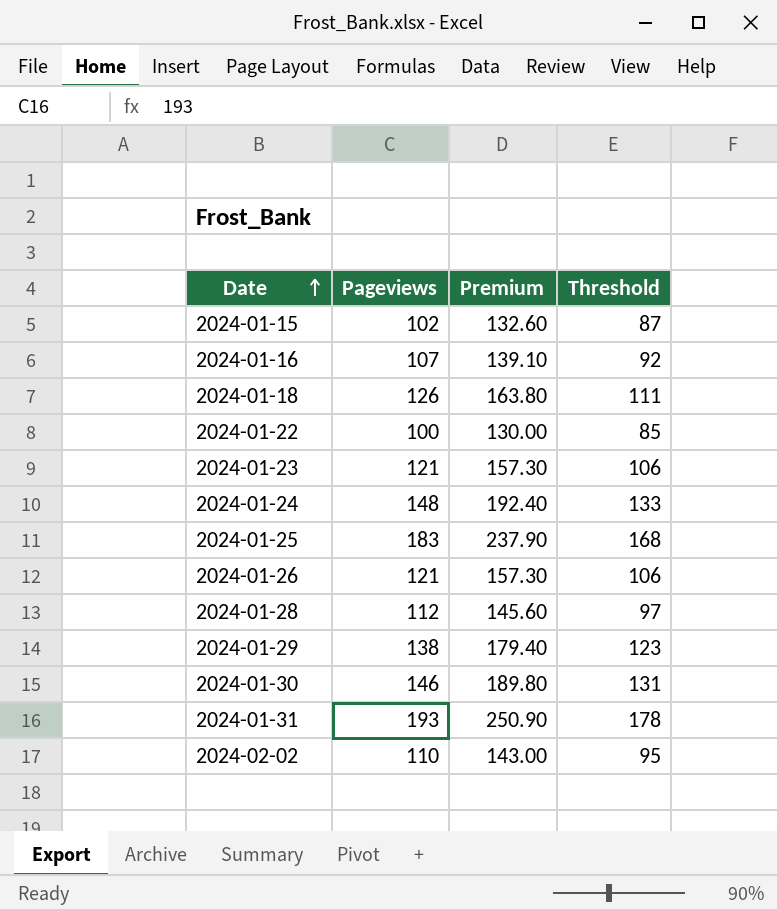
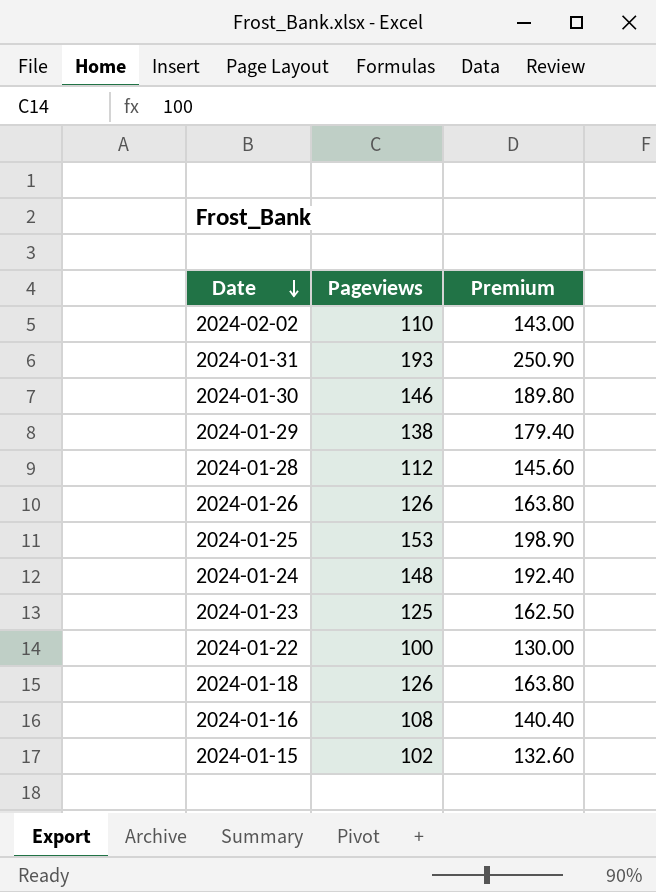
row order: Date ascending -> Date descending
column Threshold | formula: [Pageviews] - 15 -> none
2024-01-26 | Pageviews: 121 -> 126
2024-01-26 | Premium: 157.30 -> 163.80
2024-01-25 | Pageviews: 183 -> 153
2024-01-25 | Premium: 237.90 -> 198.90
2024-01-23 | Pageviews: 121 -> 125
2024-01-23 | Premium: 157.30 -> 162.50
2024-01-16 | Pageviews: 107 -> 108
2024-01-16 | Premium: 139.10 -> 140.40

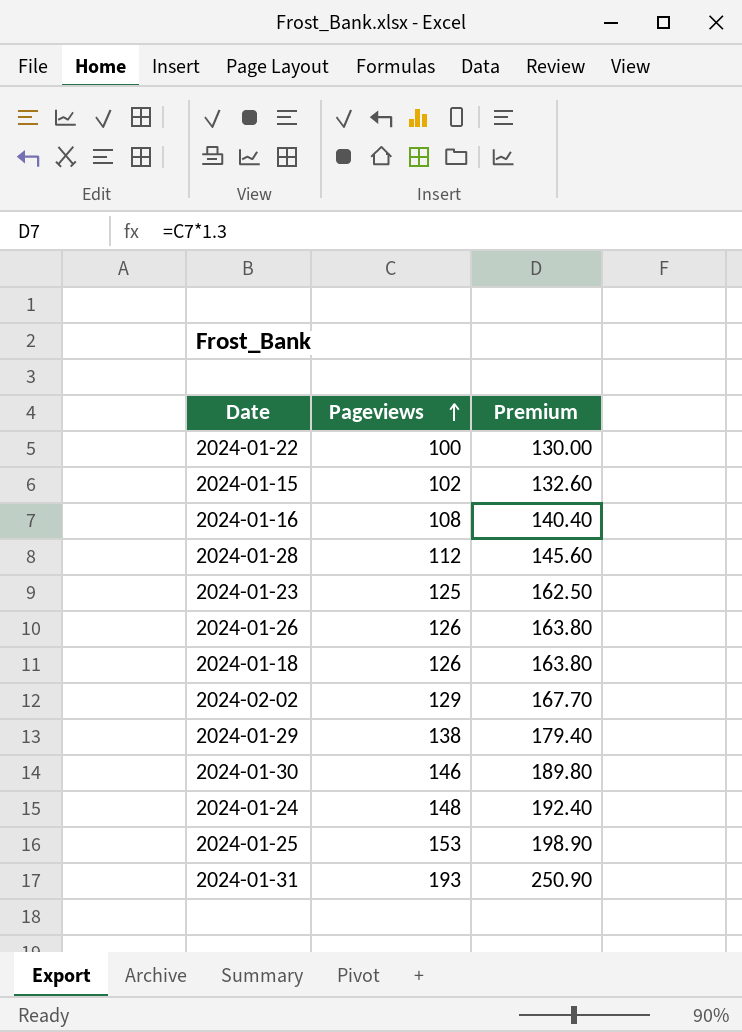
row order: Date descending -> Pageviews ascending
2024-02-02 | Pageviews: 110 -> 129
2024-02-02 | Premium: 143.00 -> 167.70

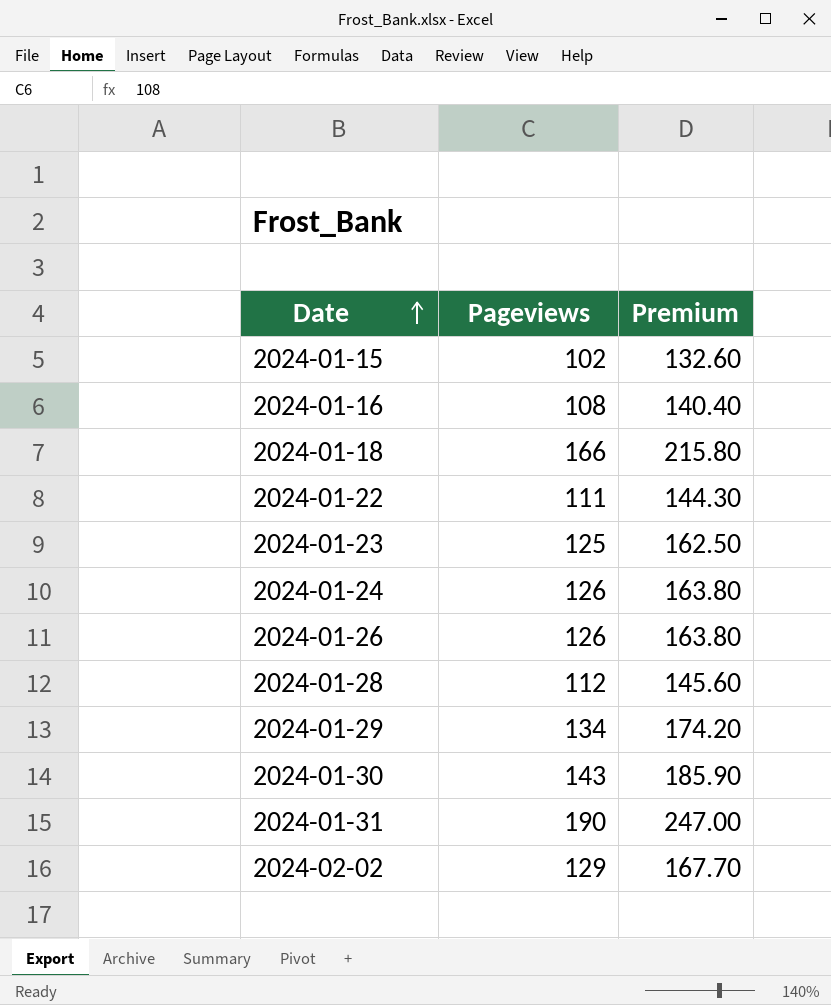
row order: Pageviews ascending -> Date ascending
row 2024-01-25: 153 | 198.90 -> none
2024-01-18 | Pageviews: 126 -> 166
2024-01-18 | Premium: 163.80 -> 215.80
2024-01-22 | Pageviews: 100 -> 111
2024-01-22 | Premium: 130.00 -> 144.30
2024-01-24 | Pageviews: 148 -> 126
2024-01-24 | Premium: 192.40 -> 163.80
2024-01-29 | Pageviews: 138 -> 134
2024-01-29 | Premium: 179.40 -> 174.20
2024-01-30 | Pageviews: 146 -> 143
2024-01-30 | Premium: 189.80 -> 185.90
2024-01-31 | Pageviews: 193 -> 190
2024-01-31 | Premium: 250.90 -> 247.00

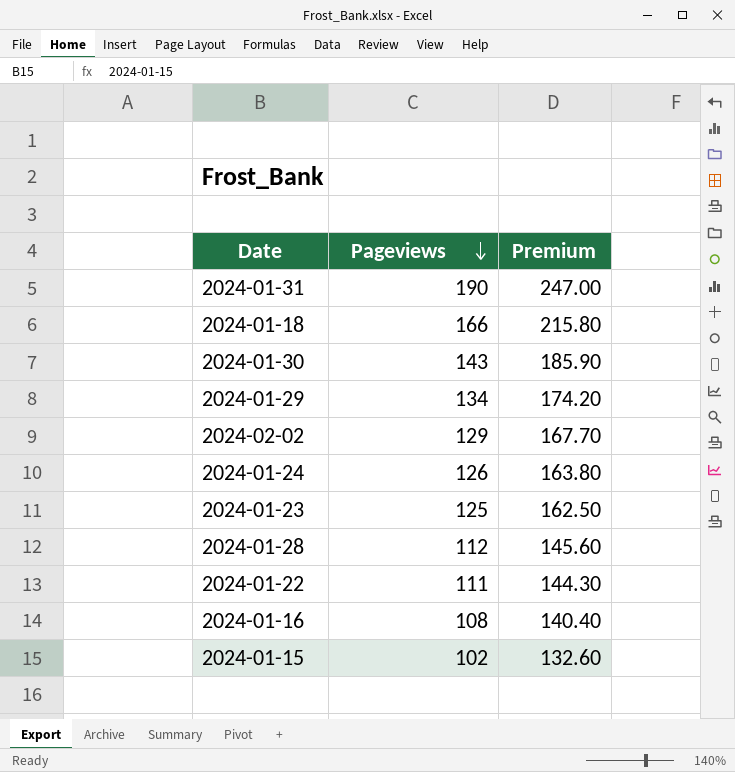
row order: Date ascending -> Pageviews descending
row 2024-01-26: 126 | 163.80 -> none

